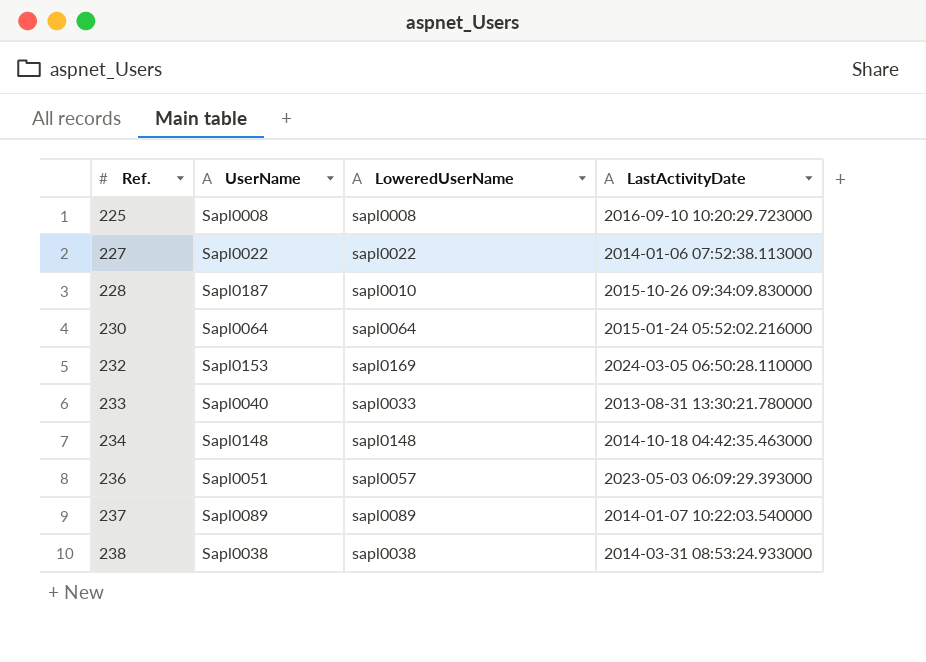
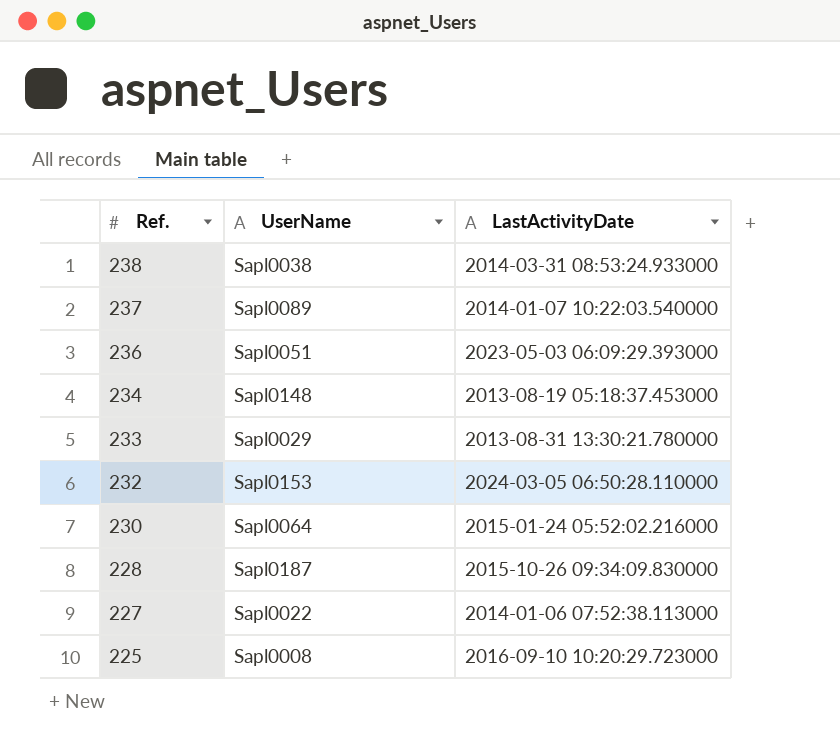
row order: Ref. ascending -> Ref. descending
column LoweredUserName | position: 3 -> none
234 | LastActivityDate: 2014-10-18 04:42:35.463000 -> 2013-08-19 05:18:37.453000
233 | UserName: Sapl0040 -> Sapl0029

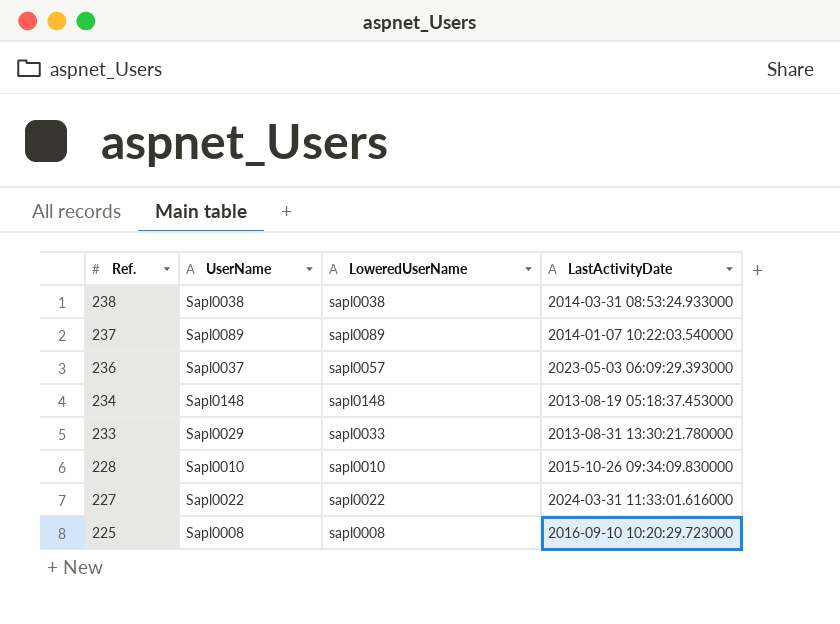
column LoweredUserName | position: none -> 3
row 232: Sapl0153 | 2024-03-05 06:50:28.110000 -> none
row 230: Sapl0064 | 2015-01-24 05:52:02.216000 -> none
236 | UserName: Sapl0051 -> Sapl0037
228 | UserName: Sapl0187 -> Sapl0010
227 | LastActivityDate: 2014-01-06 07:52:38.113000 -> 2024-03-31 11:33:01.616000

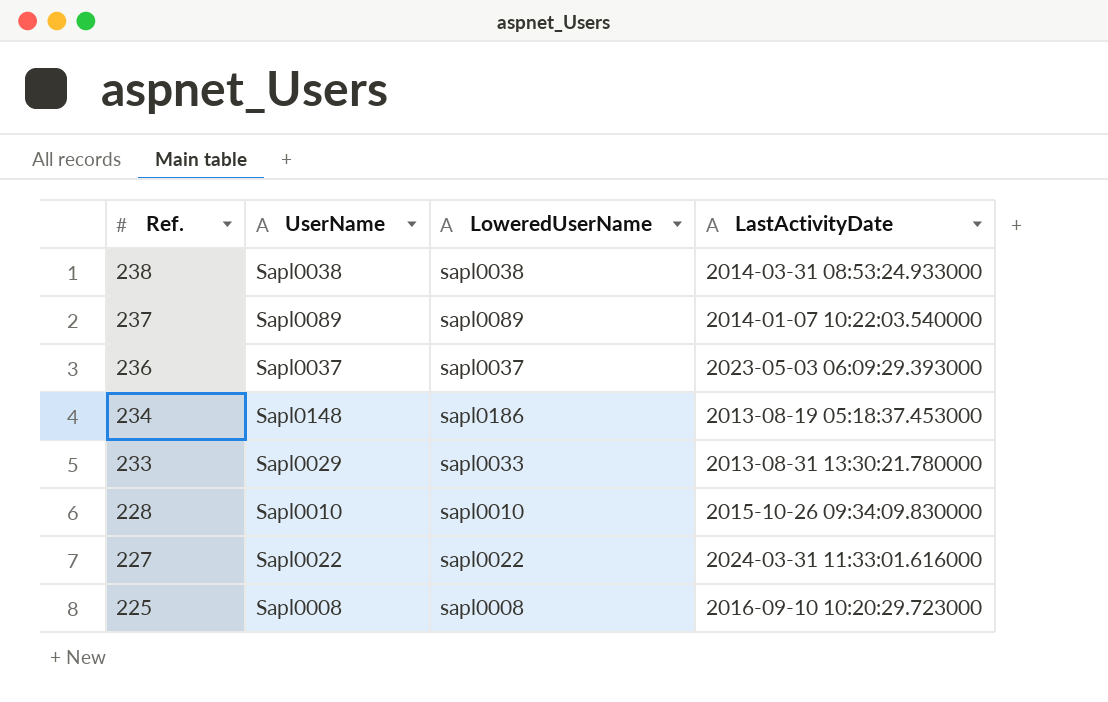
236 | LoweredUserName: sapl0057 -> sapl0037
234 | LoweredUserName: sapl0148 -> sapl0186

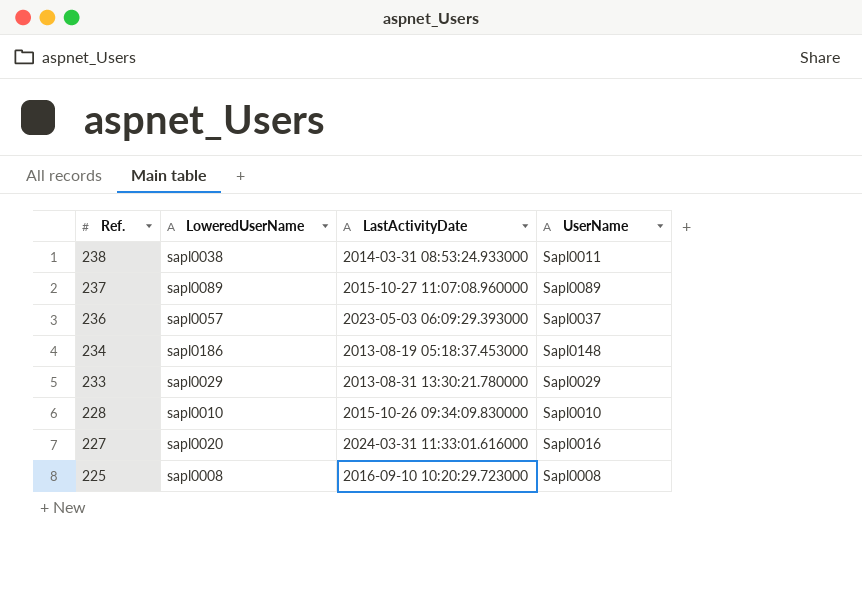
column UserName | position: 2 -> 4
238 | UserName: Sapl0038 -> Sapl0011
237 | LastActivityDate: 2014-01-07 10:22:03.540000 -> 2015-10-27 11:07:08.960000
236 | LoweredUserName: sapl0037 -> sapl0057
233 | LoweredUserName: sapl0033 -> sapl0029
227 | LoweredUserName: sapl0022 -> sapl0020
227 | UserName: Sapl0022 -> Sapl0016

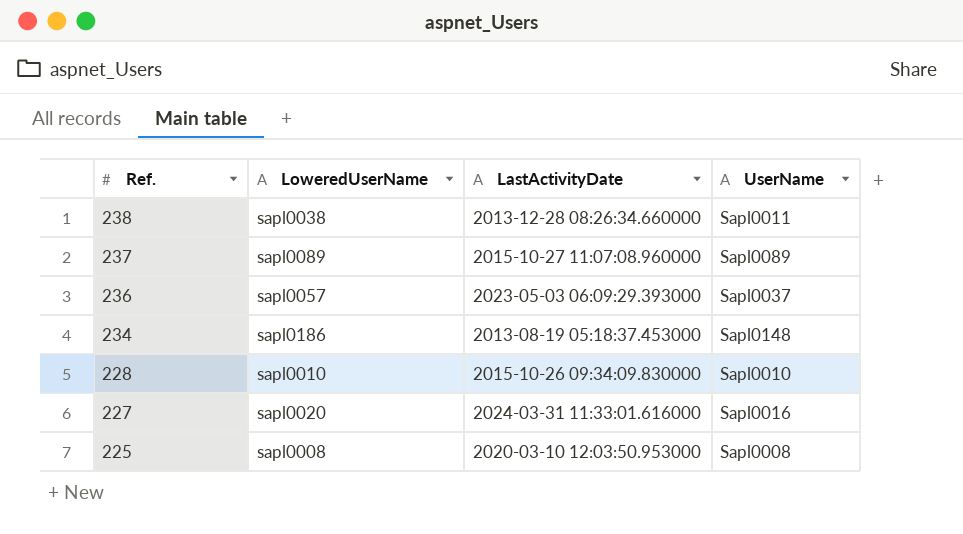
row 233: sapl0029 | 2013-08-31 13:30:21.780000 | Sapl0029 -> none
238 | LastActivityDate: 2014-03-31 08:53:24.933000 -> 2013-12-28 08:26:34.660000
225 | LastActivityDate: 2016-09-10 10:20:29.723000 -> 2020-03-10 12:03:50.953000

